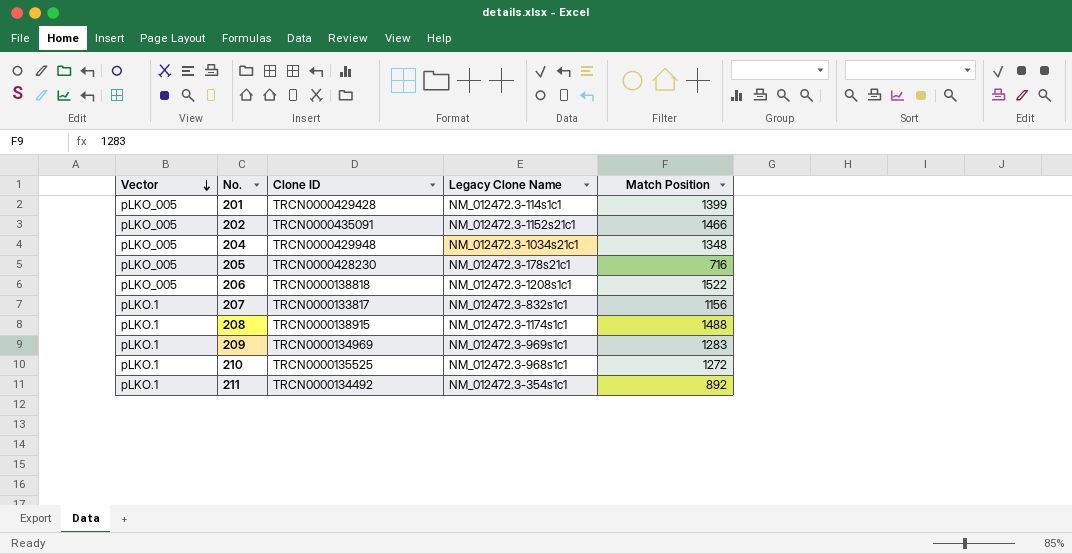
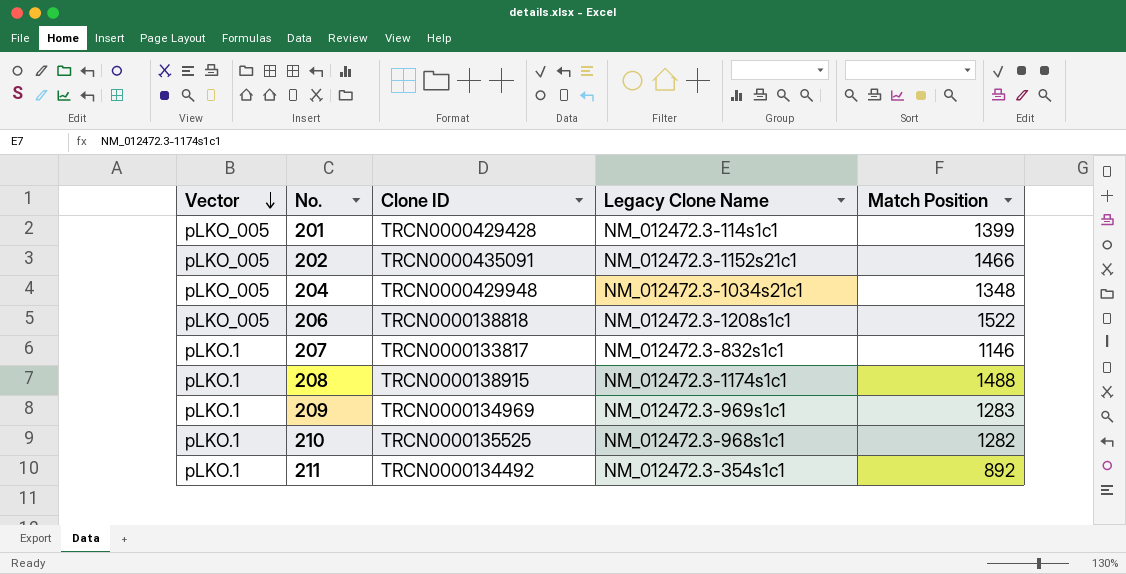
row 205: pLKO_005 | TRCN0000428230 | NM_012472.3-178s21c1 | 716 -> none
207 | Match Position: 1156 -> 1146
210 | Match Position: 1272 -> 1282

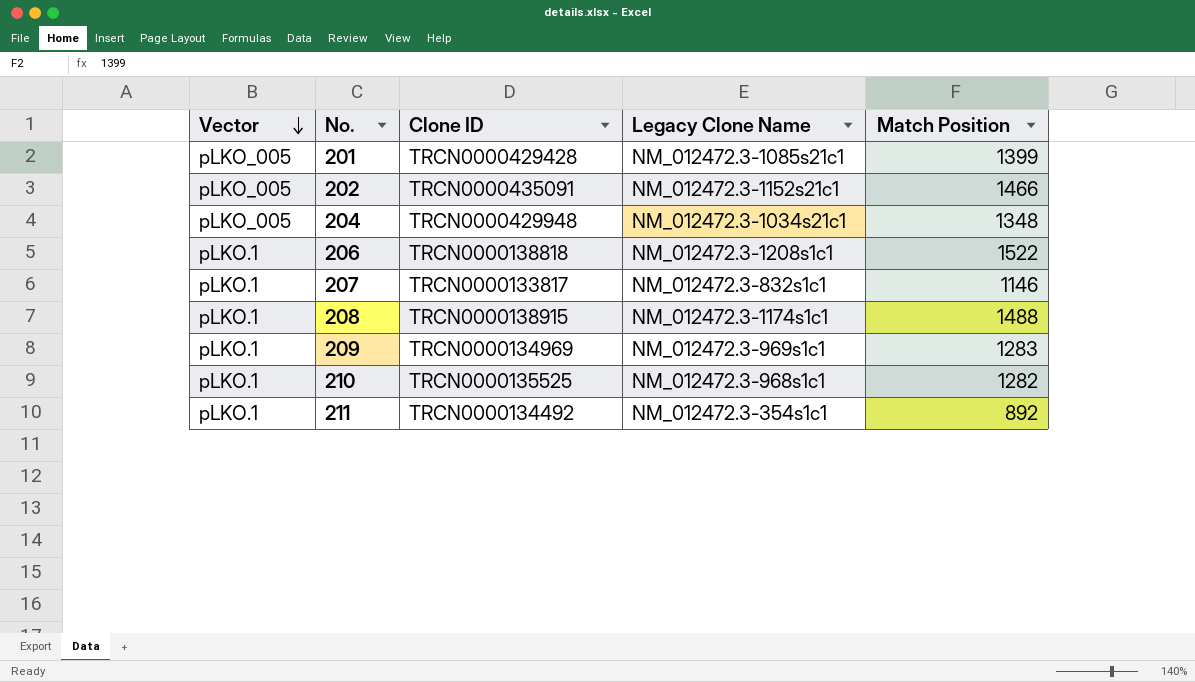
201 | Legacy Clone Name: NM_012472.3-114s1c1 -> NM_012472.3-1085s21c1
206 | Vector: pLKO_005 -> pLKO.1

